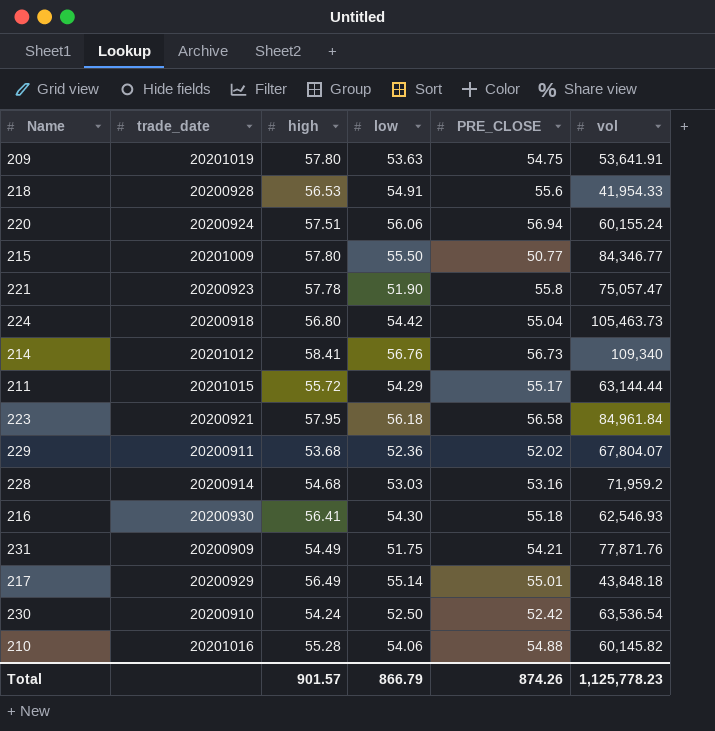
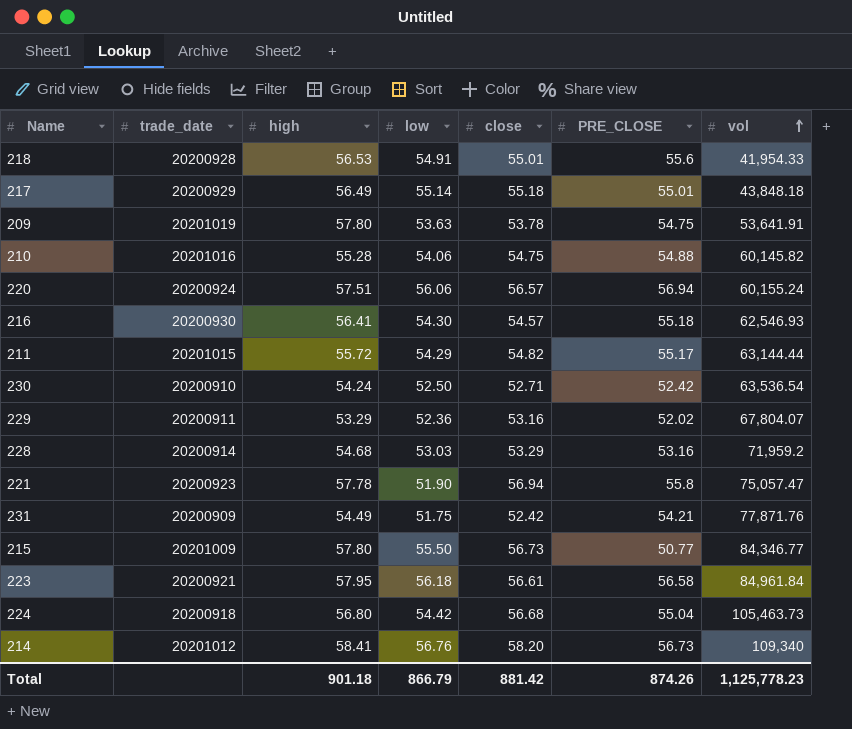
row order: none -> vol ascending
column close | position: none -> 5
229 | high: 53.68 -> 53.29
Total | high: 901.57 -> 901.18

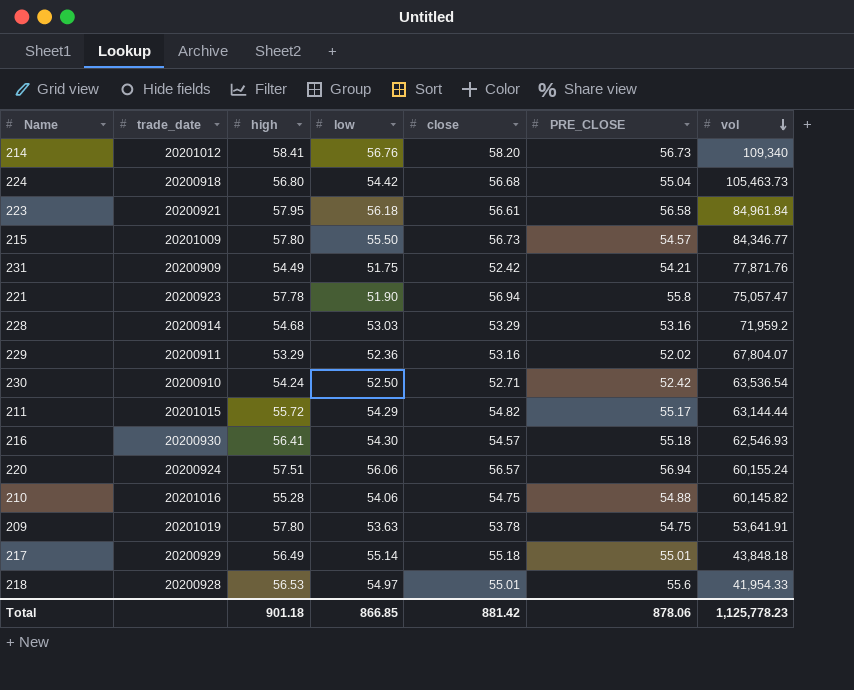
row order: vol ascending -> vol descending
215 | PRE_CLOSE: 50.77 -> 54.57
218 | low: 54.91 -> 54.97
Total | low: 866.79 -> 866.85
Total | PRE_CLOSE: 874.26 -> 878.06

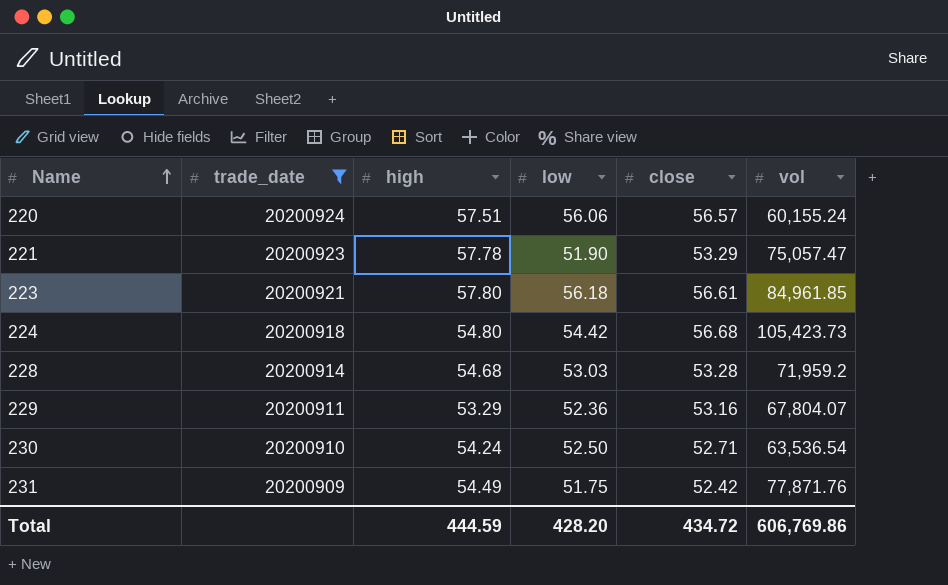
filter: none -> trade_date <= 20200924
row order: vol descending -> Name ascending
column PRE_CLOSE | position: 6 -> none
221 | close: 56.94 -> 53.29
223 | high: 57.95 -> 57.80
223 | vol: 84,961.84 -> 84,961.85
224 | high: 56.80 -> 54.80
224 | vol: 105,463.73 -> 105,423.73
228 | close: 53.29 -> 53.28
Total | high: 901.18 -> 444.59
Total | low: 866.85 -> 428.20
Total | close: 881.42 -> 434.72
Total | vol: 1,125,778.23 -> 606,769.86

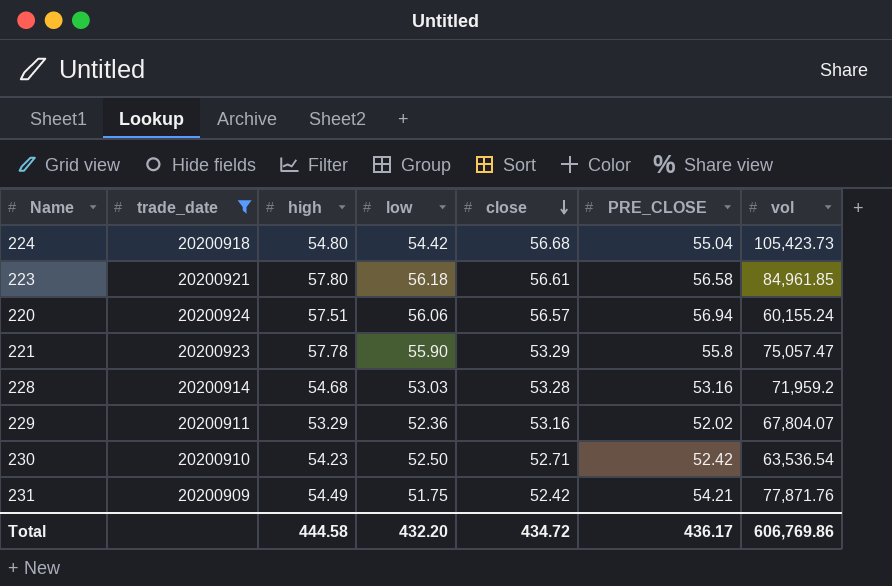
row order: Name ascending -> close descending
column PRE_CLOSE | position: none -> 6
221 | low: 51.90 -> 55.90
230 | high: 54.24 -> 54.23
Total | high: 444.59 -> 444.58
Total | low: 428.20 -> 432.20

